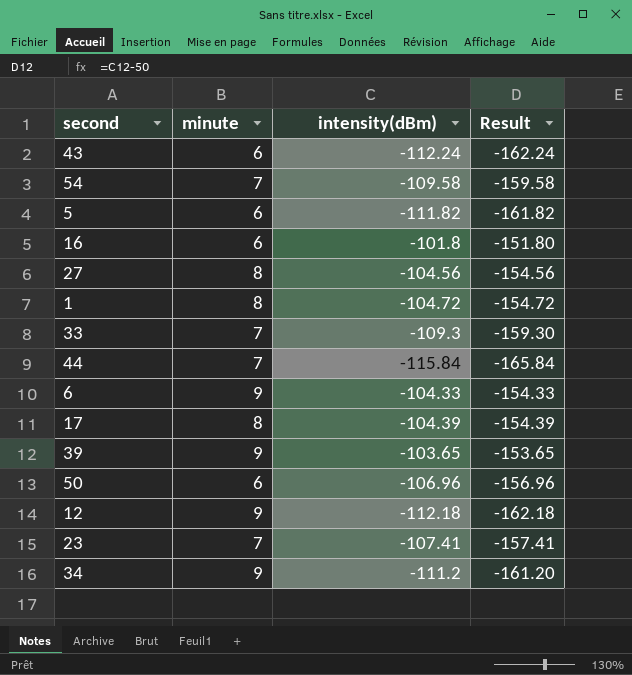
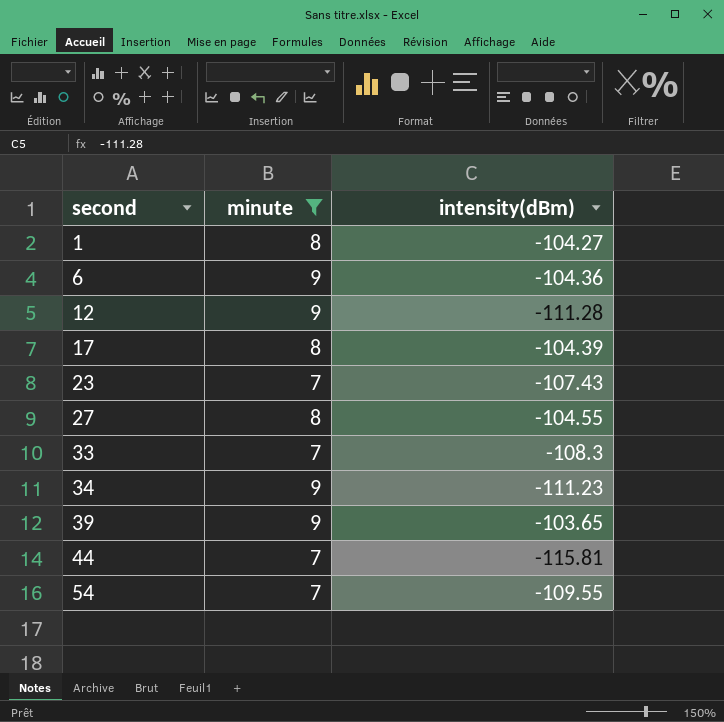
filter: none -> minute != 6
row order: none -> second ascending
column Result | formula: [intensity(dBm)] - 50 -> none
1 | intensity(dBm): -104.72 -> -104.27
6 | intensity(dBm): -104.33 -> -104.36
12 | intensity(dBm): -112.18 -> -111.28
23 | intensity(dBm): -107.41 -> -107.43
27 | intensity(dBm): -104.56 -> -104.55
33 | intensity(dBm): -109.3 -> -108.3
34 | intensity(dBm): -111.2 -> -111.23
44 | intensity(dBm): -115.84 -> -115.81
54 | intensity(dBm): -109.58 -> -109.55

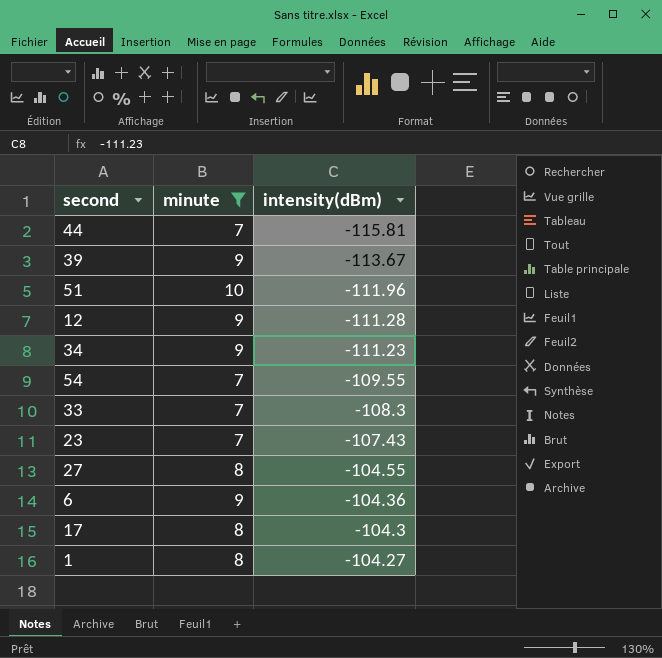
row order: second ascending -> intensity(dBm) ascending
39 | intensity(dBm): -103.65 -> -113.67
row 51: none -> 10 | -111.96
17 | intensity(dBm): -104.39 -> -104.3

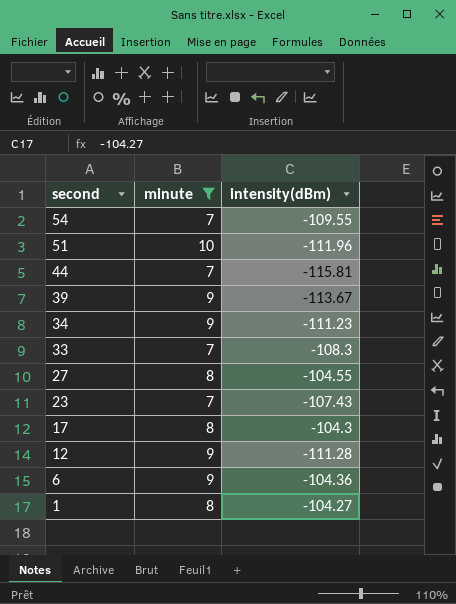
row order: intensity(dBm) ascending -> second descending

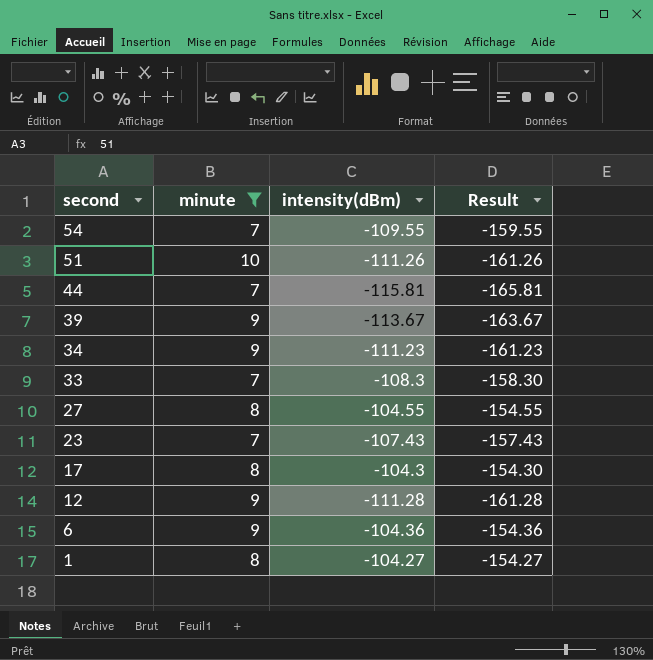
column Result | formula: none -> [intensity(dBm)] - 50
51 | intensity(dBm): -111.96 -> -111.26

